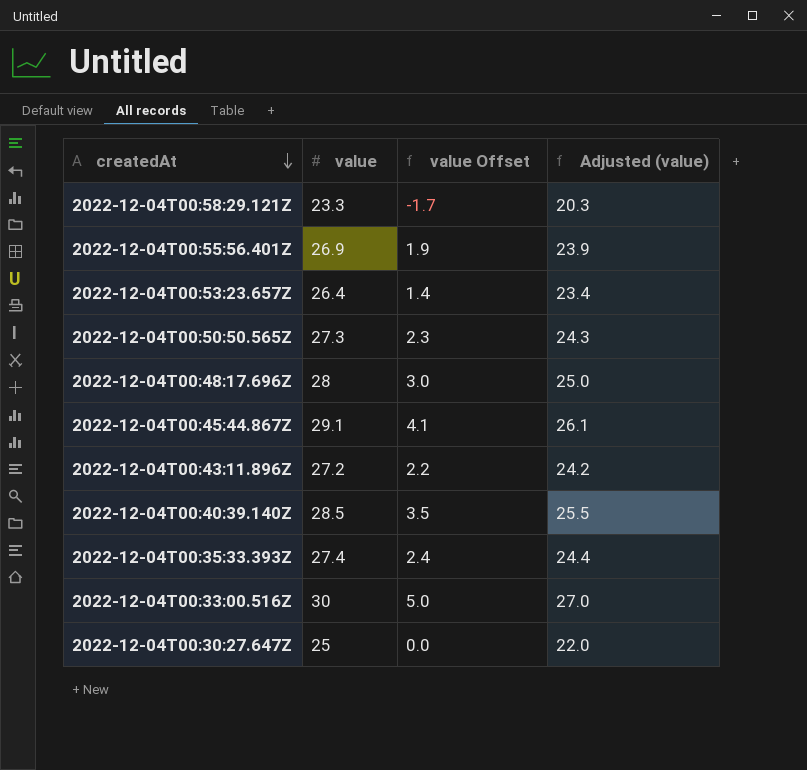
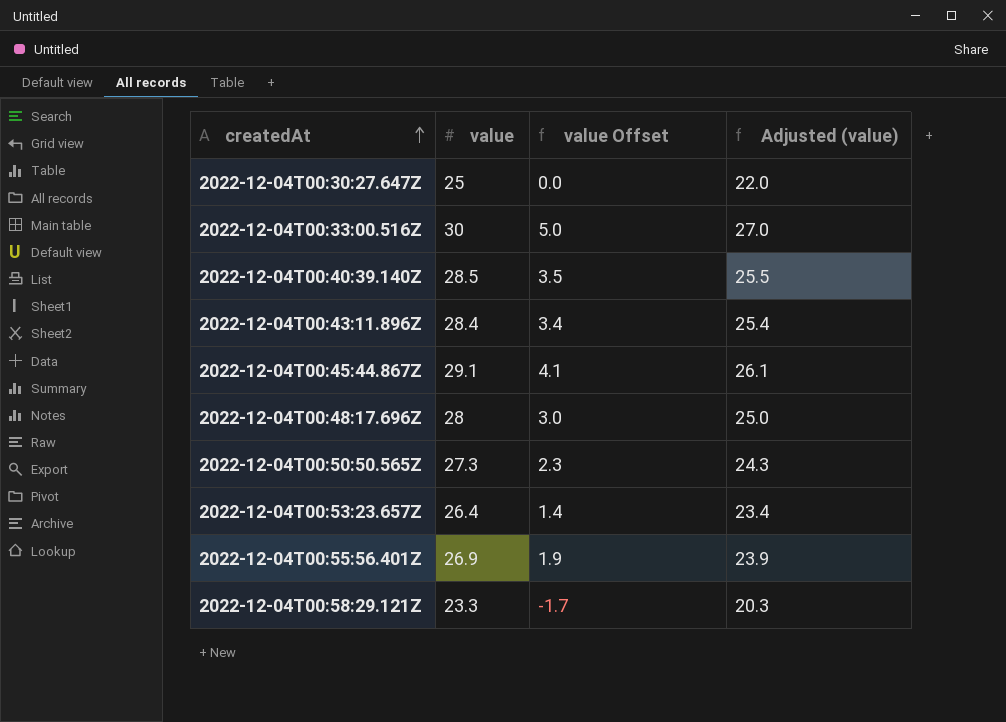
row order: createdAt descending -> createdAt ascending
row 2022-12-04T00:35:33.393Z: 27.4 | 2.4 | 24.4 -> none
2022-12-04T00:43:11.896Z | value: 27.2 -> 28.4
2022-12-04T00:43:11.896Z | value Offset: 2.2 -> 3.4
2022-12-04T00:43:11.896Z | Adjusted (value): 24.2 -> 25.4

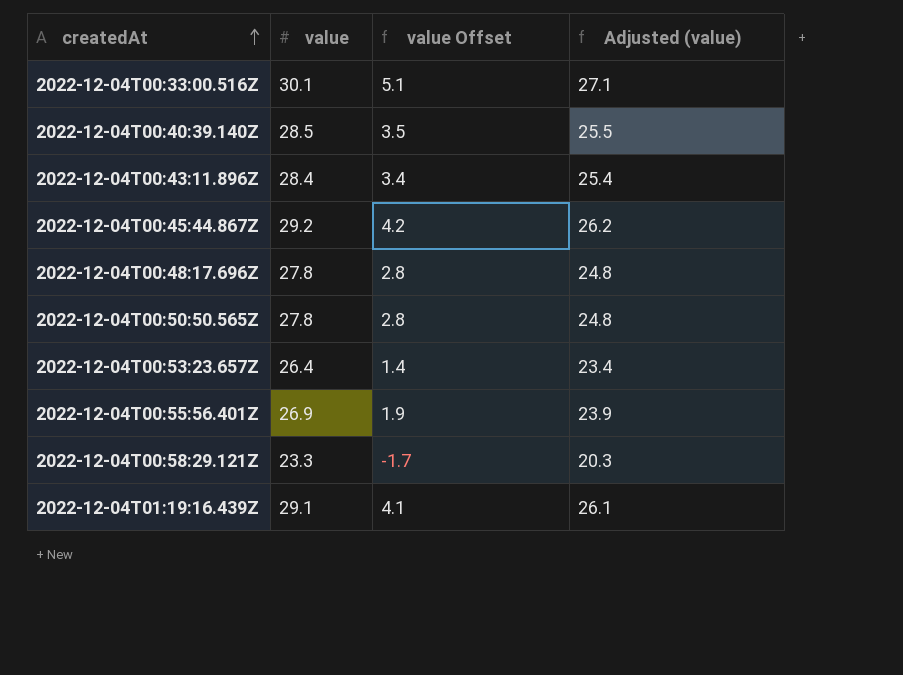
row 2022-12-04T00:30:27.647Z: 25 | 0.0 | 22.0 -> none
2022-12-04T00:33:00.516Z | value: 30 -> 30.1
2022-12-04T00:33:00.516Z | value Offset: 5.0 -> 5.1
2022-12-04T00:33:00.516Z | Adjusted (value): 27.0 -> 27.1
2022-12-04T00:45:44.867Z | value: 29.1 -> 29.2
2022-12-04T00:45:44.867Z | value Offset: 4.1 -> 4.2
2022-12-04T00:45:44.867Z | Adjusted (value): 26.1 -> 26.2
2022-12-04T00:48:17.696Z | value: 28 -> 27.8
2022-12-04T00:48:17.696Z | value Offset: 3.0 -> 2.8
2022-12-04T00:48:17.696Z | Adjusted (value): 25.0 -> 24.8
2022-12-04T00:50:50.565Z | value: 27.3 -> 27.8
2022-12-04T00:50:50.565Z | value Offset: 2.3 -> 2.8
2022-12-04T00:50:50.565Z | Adjusted (value): 24.3 -> 24.8
row 2022-12-04T01:19:16.439Z: none -> 29.1 | 4.1 | 26.1

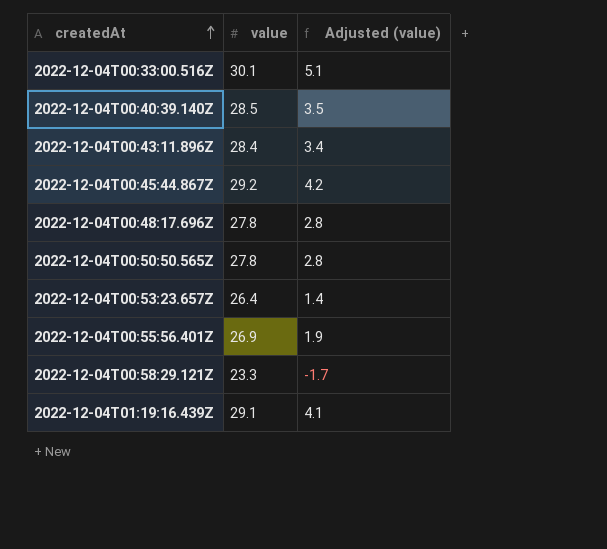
column value Offset | formula: [value] - 25 -> none
column Adjusted (value) | formula: [value] - 3 -> [value] - 25

